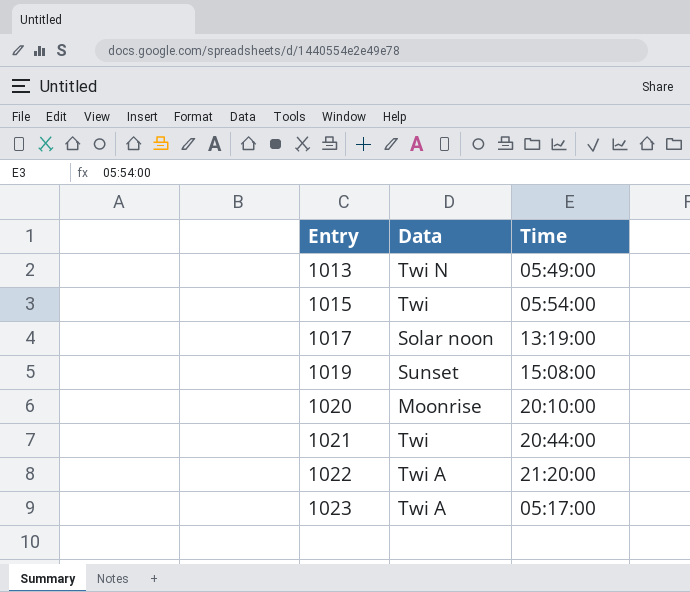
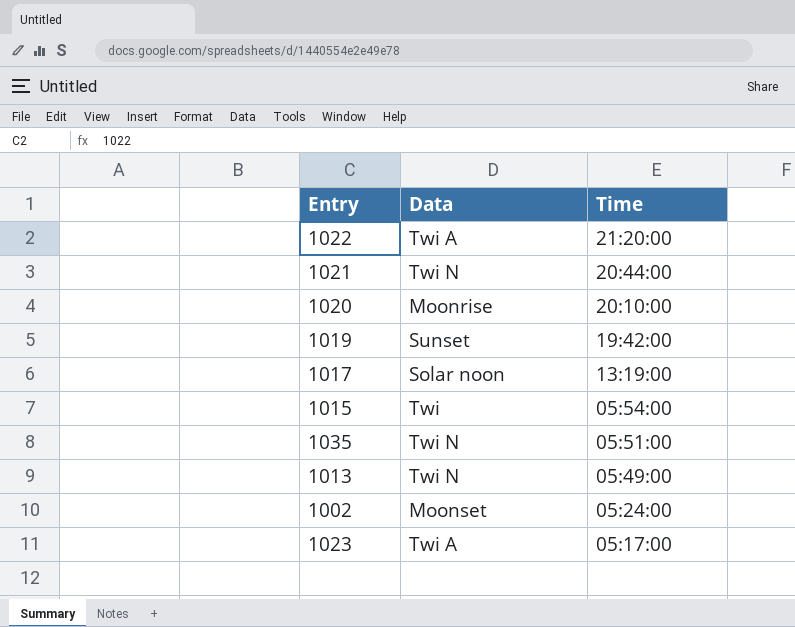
row order: Entry ascending -> Time descending
1021 | Data: Twi -> Twi N
1019 | Time: 15:08:00 -> 19:42:00
row 1035: none -> Twi N | 05:51:00
row 1002: none -> Moonset | 05:24:00

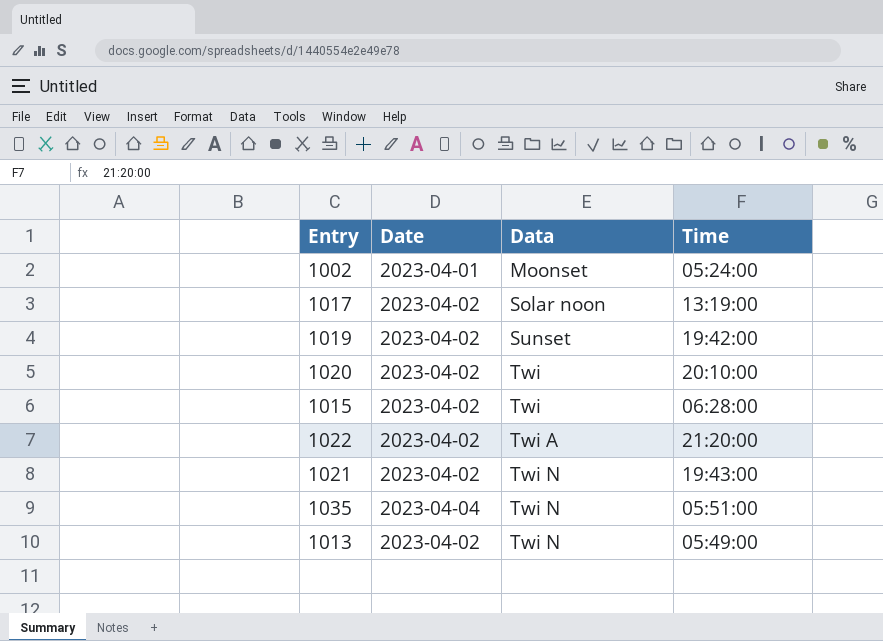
row order: Time descending -> Data ascending
column Date | position: none -> 2
row 1023: Twi A | 05:17:00 -> none
1020 | Data: Moonrise -> Twi
1015 | Time: 05:54:00 -> 06:28:00
1021 | Time: 20:44:00 -> 19:43:00

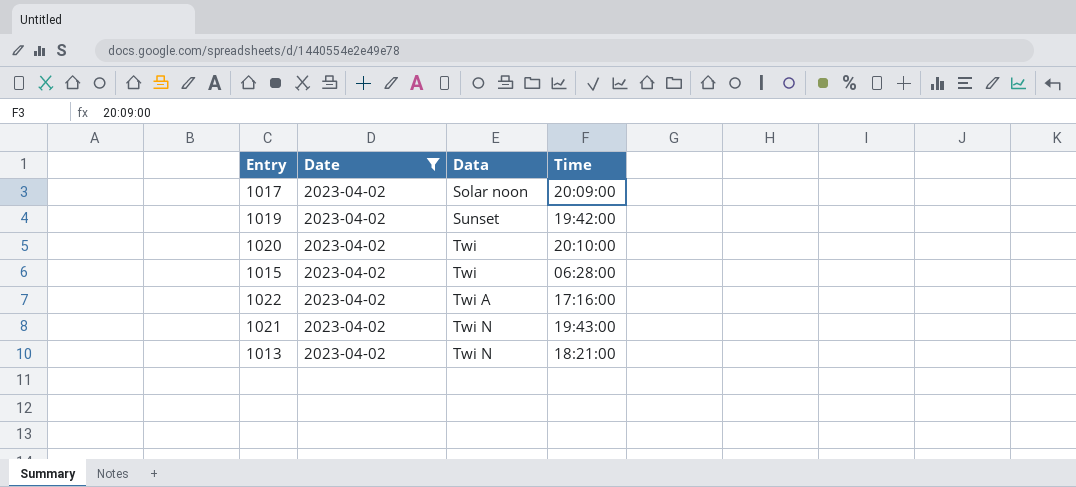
filter: none -> Date = 2023-04-02
1017 | Time: 13:19:00 -> 20:09:00
1022 | Time: 21:20:00 -> 17:16:00
1013 | Time: 05:49:00 -> 18:21:00

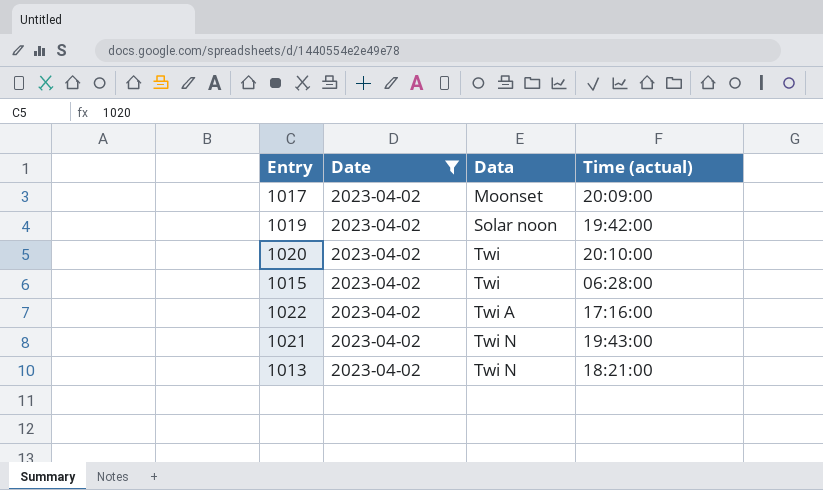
column name: Time -> Time (actual)
1017 | Data: Solar noon -> Moonset
1019 | Data: Sunset -> Solar noon

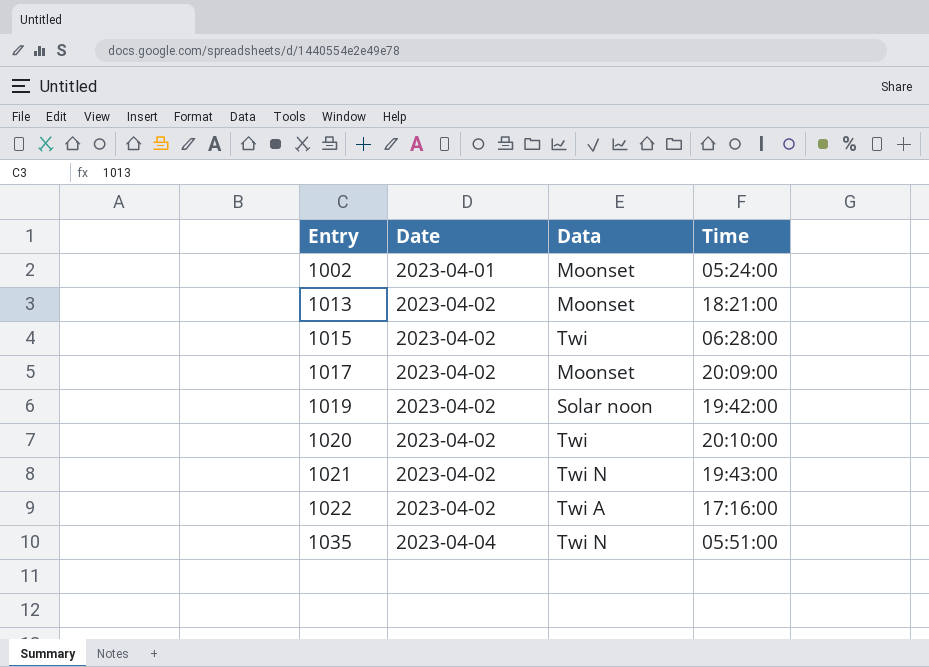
filter: Date = 2023-04-02 -> none
row order: Data ascending -> Entry ascending
column name: Time (actual) -> Time
1013 | Data: Twi N -> Moonset

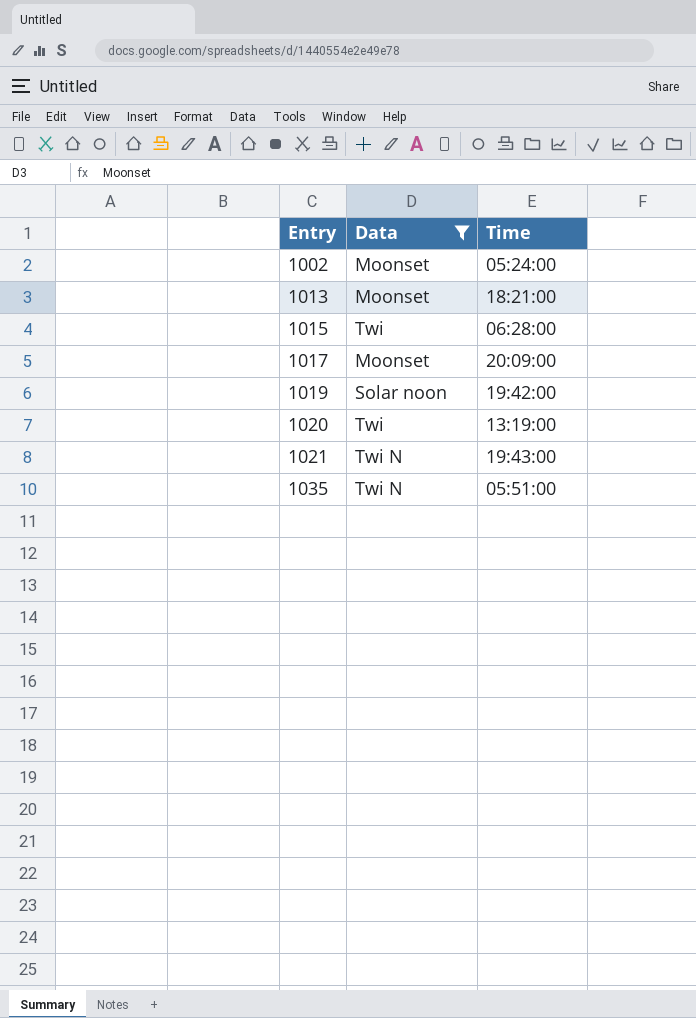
filter: none -> Data != Twi A
column Date | position: 2 -> none
1020 | Time: 20:10:00 -> 13:19:00

